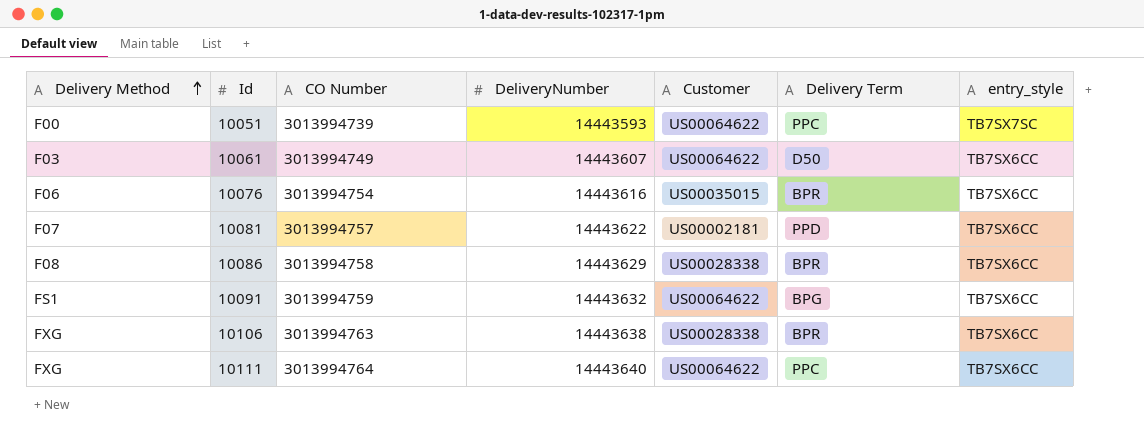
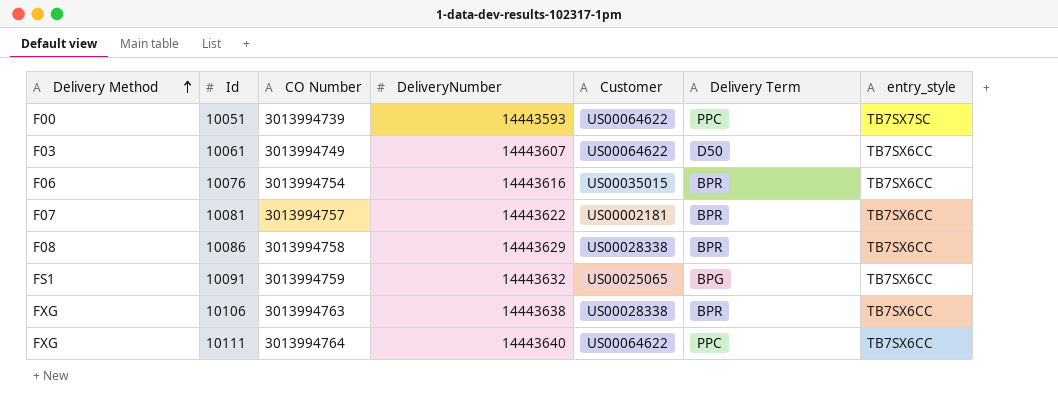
10081 | Delivery Term: PPD -> BPR
10091 | Customer: US00064622 -> US00025065

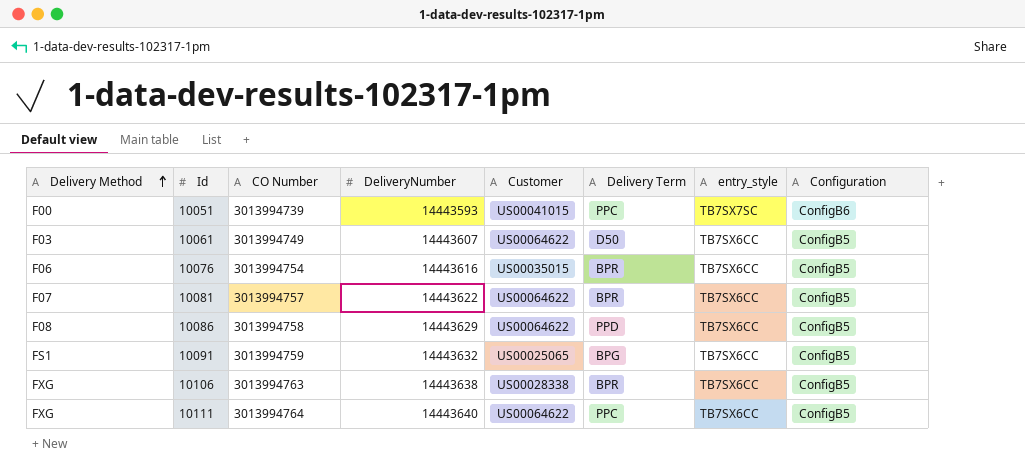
column Configuration | position: none -> 8
10051 | Customer: US00064622 -> US00041015
10081 | Customer: US00002181 -> US00064622
10086 | Customer: US00028338 -> US00064622
10086 | Delivery Term: BPR -> PPD

